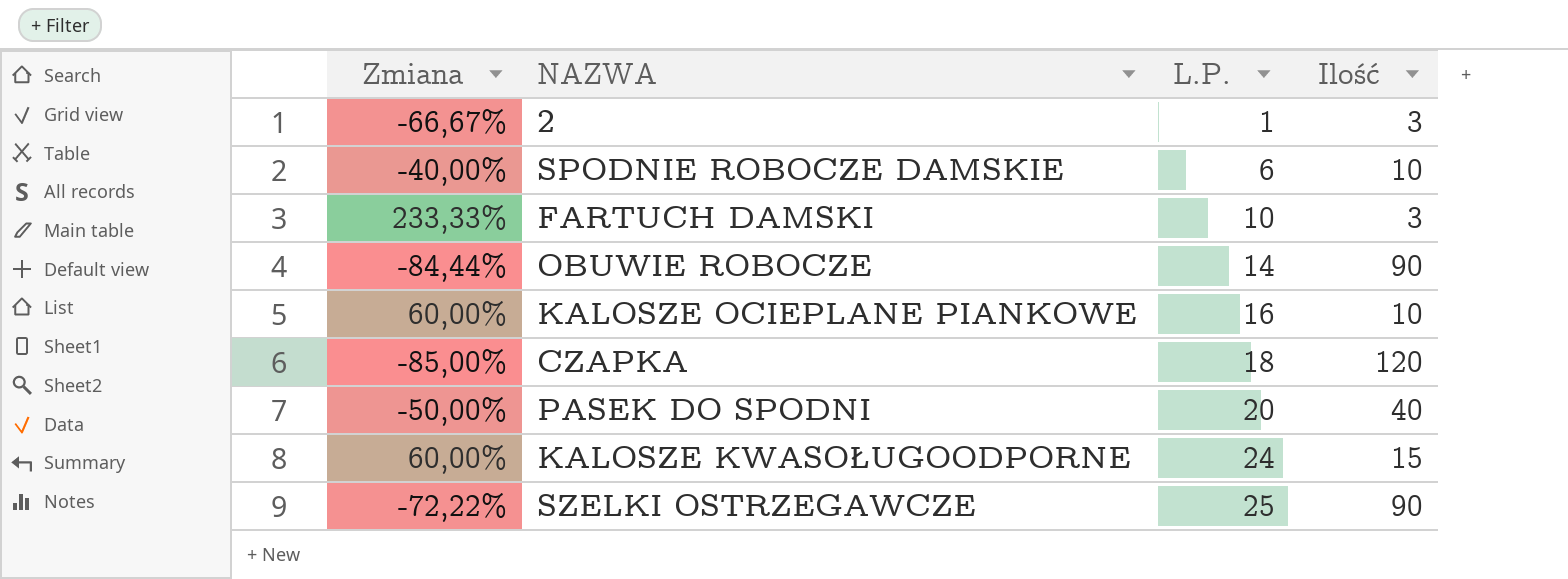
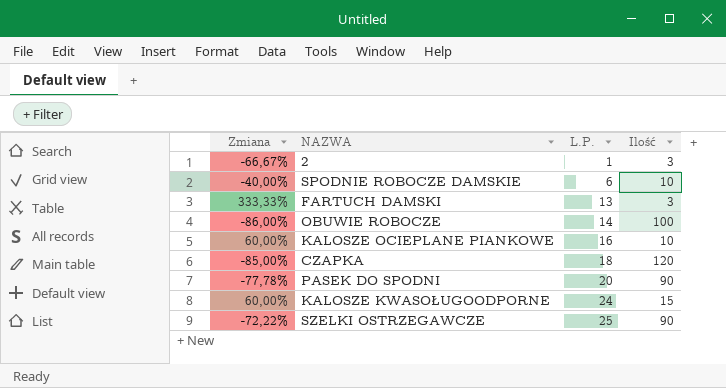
FARTUCH DAMSKI | Zmiana: 233,33% -> 333,33%
FARTUCH DAMSKI | L.P.: 10 -> 13
OBUWIE ROBOCZE | Zmiana: -84,44% -> -86,00%
OBUWIE ROBOCZE | Ilość: 90 -> 100
PASEK DO SPODNI | Zmiana: -50,00% -> -77,78%
PASEK DO SPODNI | Ilość: 40 -> 90

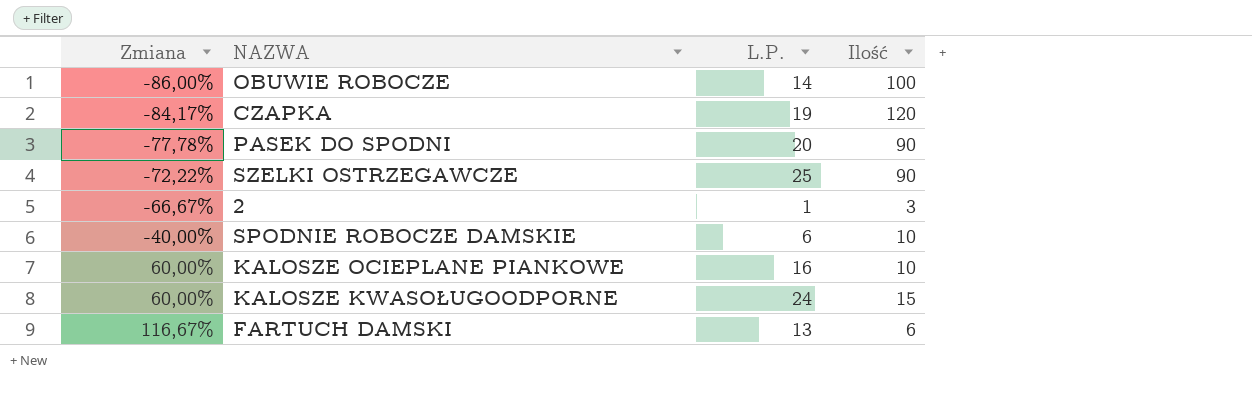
row order: L.P. ascending -> Zmiana ascending
CZAPKA | Zmiana: -85,00% -> -84,17%
CZAPKA | L.P.: 18 -> 19
FARTUCH DAMSKI | Zmiana: 333,33% -> 116,67%
FARTUCH DAMSKI | Ilość: 3 -> 6

